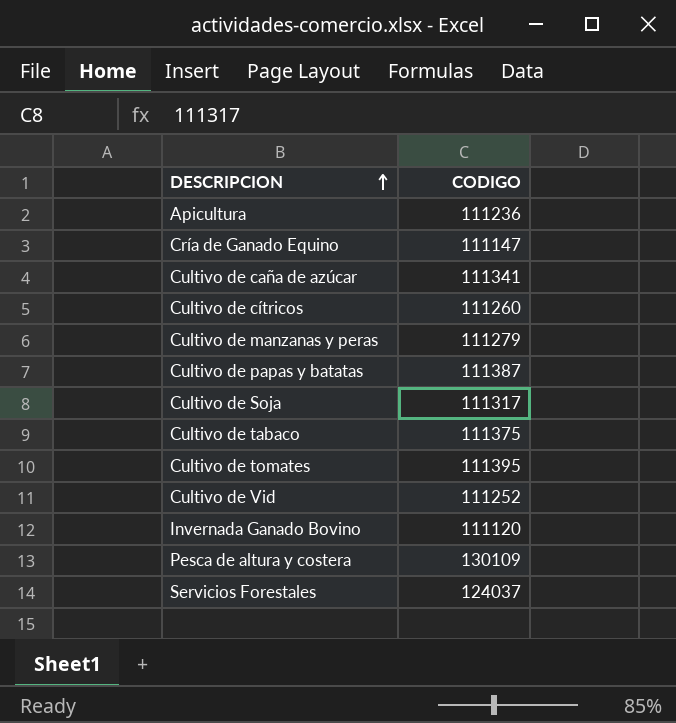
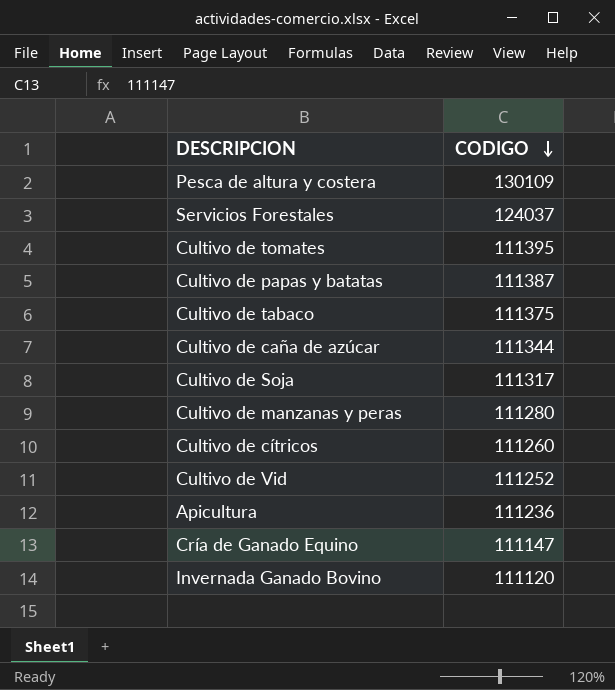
row order: DESCRIPCION ascending -> CODIGO descending
Cultivo de caña de azúcar | CODIGO: 111341 -> 111344
Cultivo de manzanas y peras | CODIGO: 111279 -> 111280

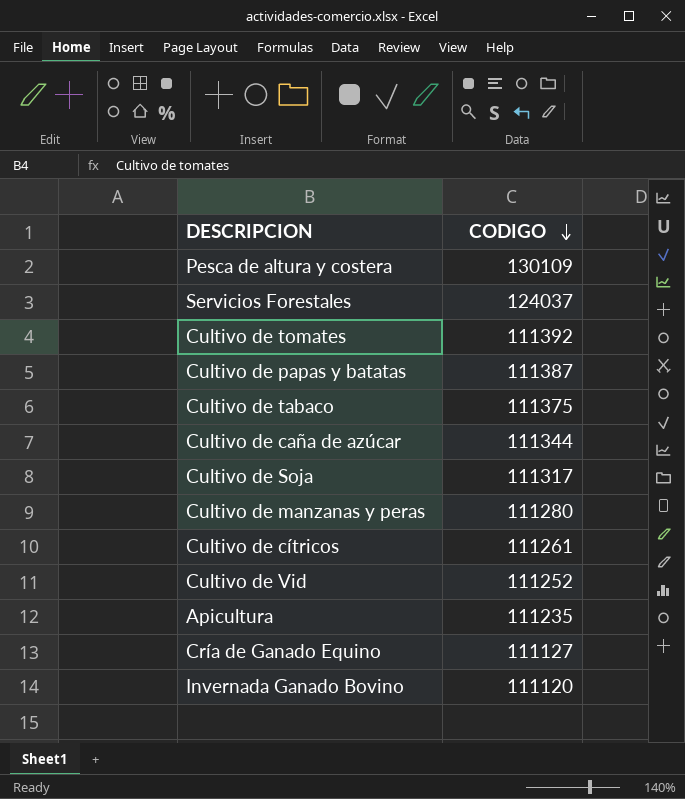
Cultivo de tomates | CODIGO: 111395 -> 111392
Cultivo de cítricos | CODIGO: 111260 -> 111261
Apicultura | CODIGO: 111236 -> 111235
Cría de Ganado Equino | CODIGO: 111147 -> 111127

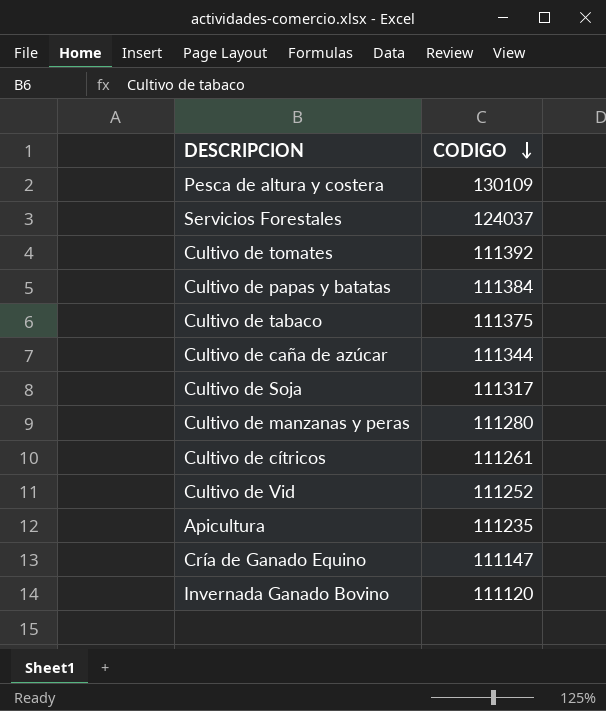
Cultivo de papas y batatas | CODIGO: 111387 -> 111384
Cría de Ganado Equino | CODIGO: 111127 -> 111147

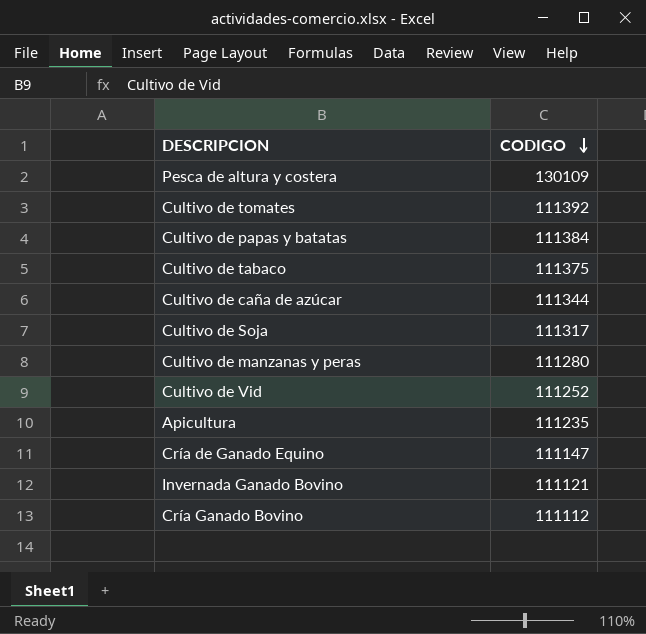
row Servicios Forestales: 124037 -> none
row Cultivo de cítricos: 111261 -> none
Invernada Ganado Bovino | CODIGO: 111120 -> 111121
row Cría Ganado Bovino: none -> 111112

